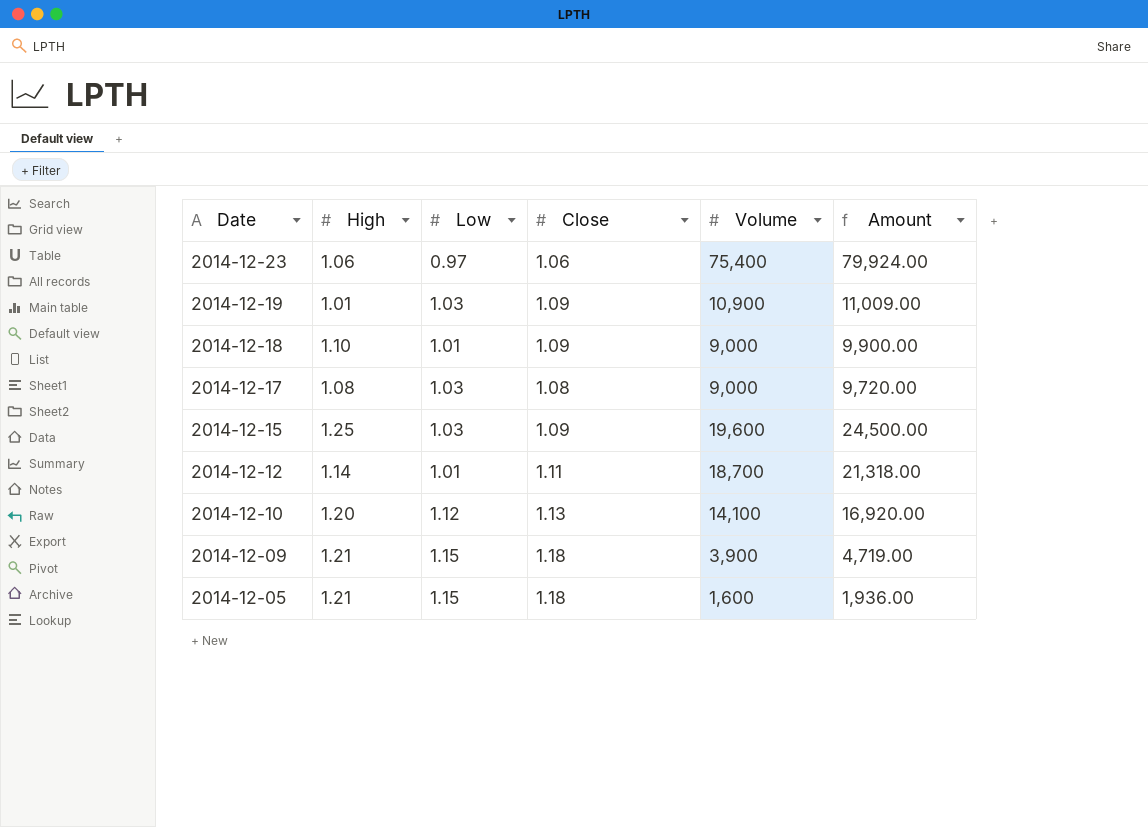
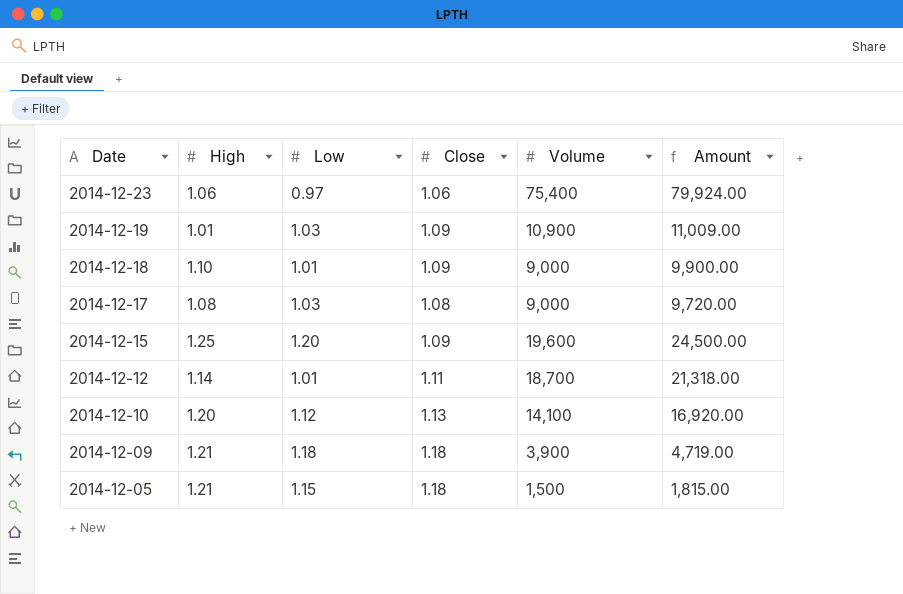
2014-12-15 | Low: 1.03 -> 1.20
2014-12-09 | Low: 1.15 -> 1.18
2014-12-05 | Volume: 1,600 -> 1,500
2014-12-05 | Amount: 1,936.00 -> 1,815.00

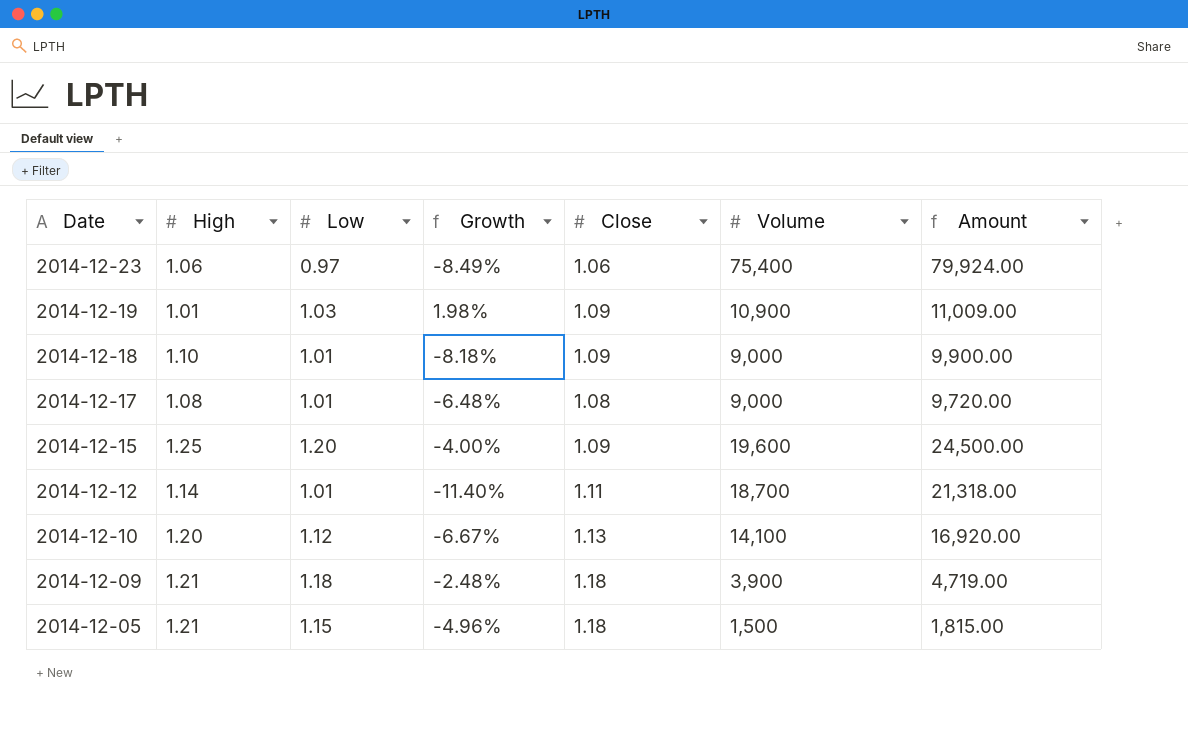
column Growth | formula: none -> ([Low] - [High]) / [High]
2014-12-17 | Low: 1.03 -> 1.01

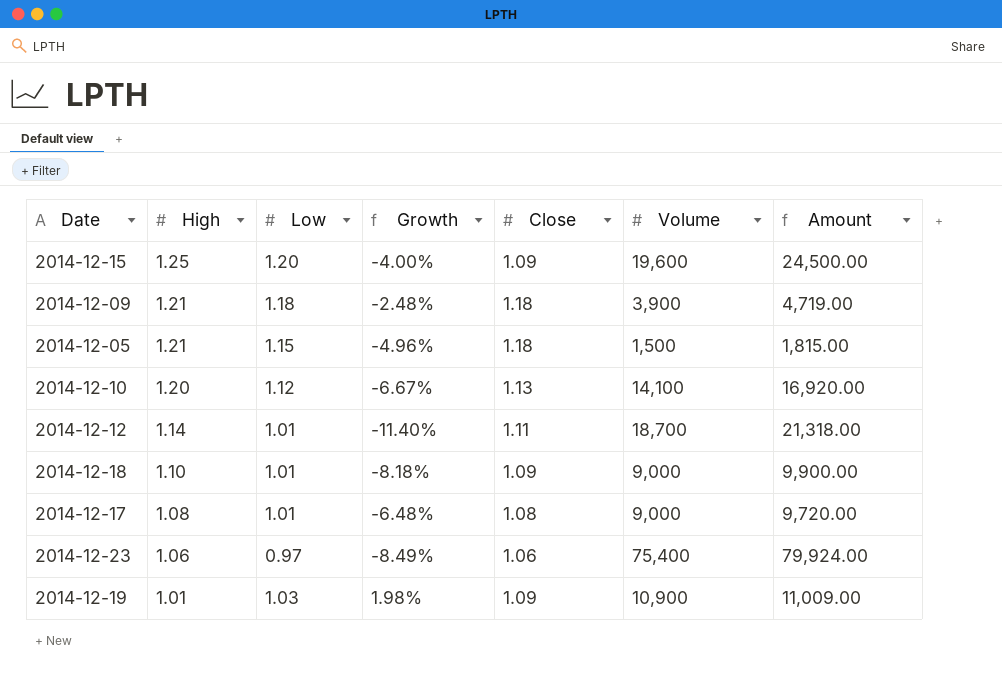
row order: Date descending -> High descending

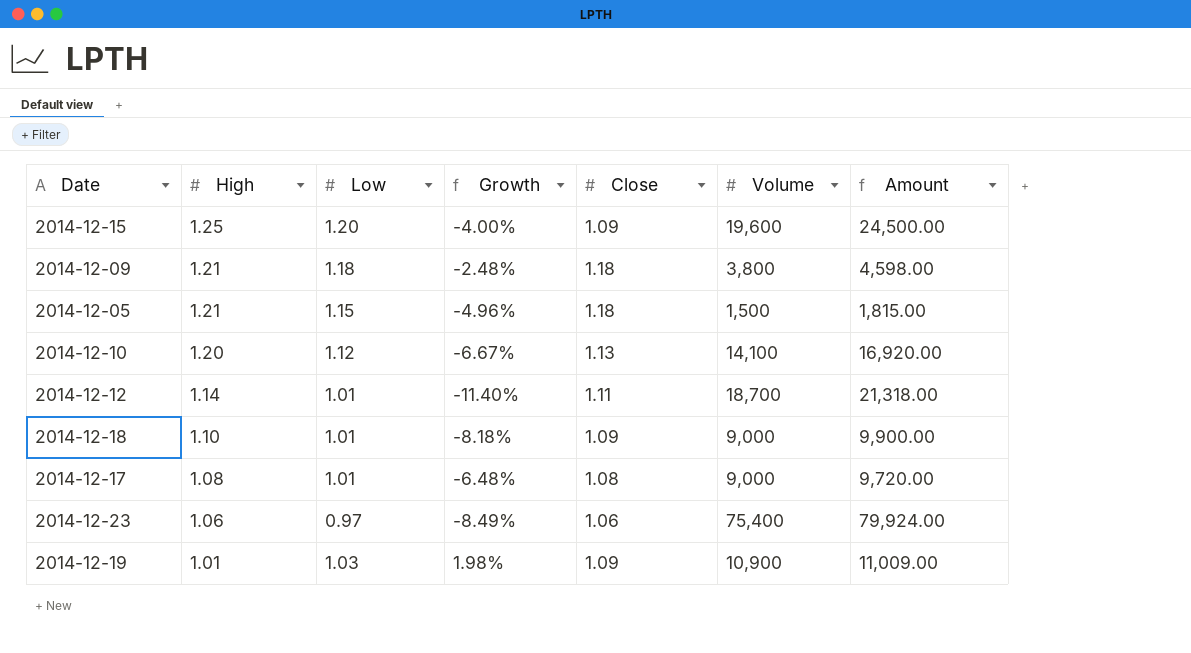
2014-12-09 | Volume: 3,900 -> 3,800
2014-12-09 | Amount: 4,719.00 -> 4,598.00

